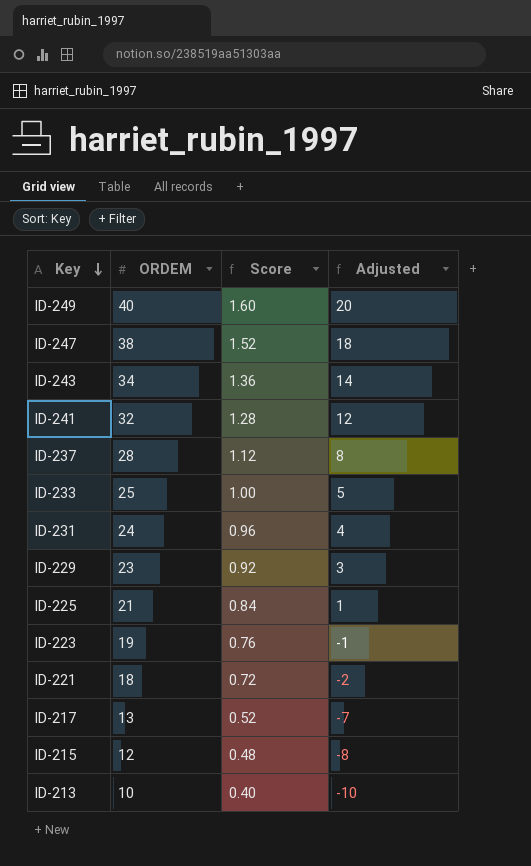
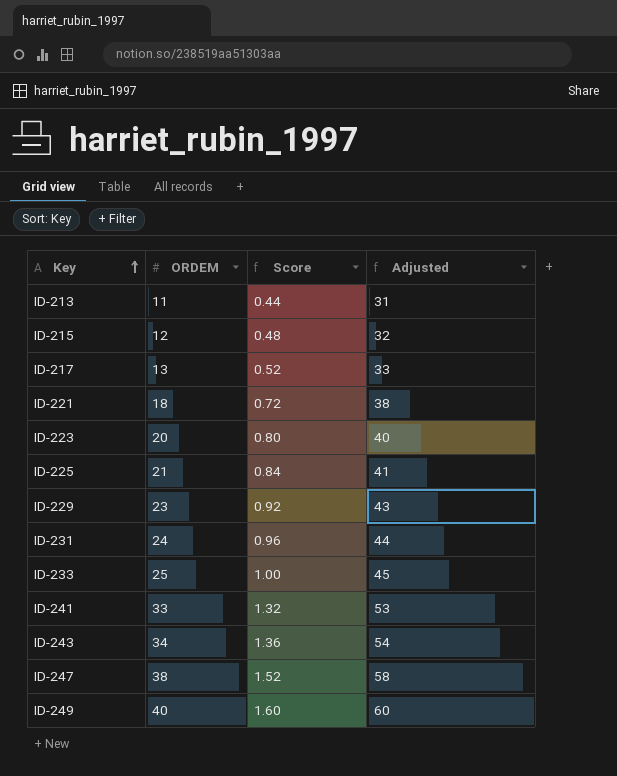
row order: Key descending -> Key ascending
column Adjusted | formula: [ORDEM] - 20 -> [ORDEM] + 20
row ID-237: 28 | 1.12 | 8 -> none
ID-213 | ORDEM: 10 -> 11
ID-213 | Score: 0.40 -> 0.44
ID-223 | ORDEM: 19 -> 20
ID-223 | Score: 0.76 -> 0.80
ID-241 | ORDEM: 32 -> 33
ID-241 | Score: 1.28 -> 1.32

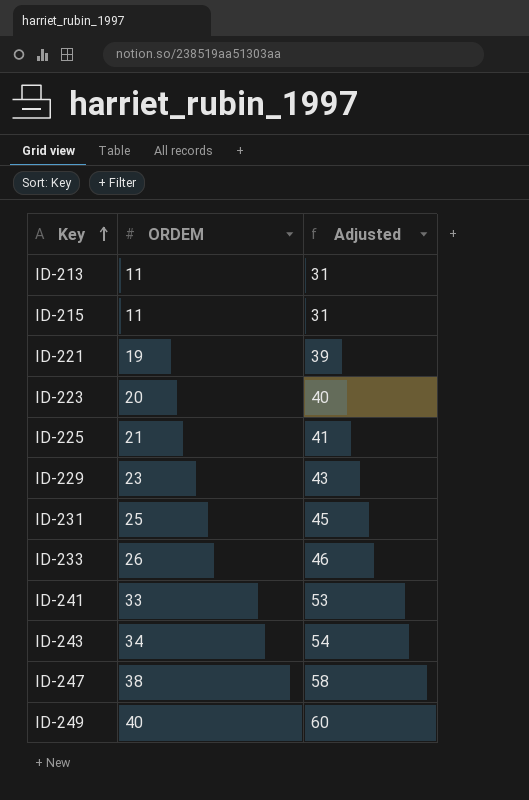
column Score | formula: [ORDEM] * 0.04 -> none
row ID-217: 13 | 0.52 | 33 -> none
ID-215 | ORDEM: 12 -> 11
ID-215 | Adjusted: 32 -> 31
ID-221 | ORDEM: 18 -> 19
ID-221 | Adjusted: 38 -> 39
ID-231 | ORDEM: 24 -> 25
ID-231 | Adjusted: 44 -> 45
ID-233 | ORDEM: 25 -> 26
ID-233 | Adjusted: 45 -> 46

